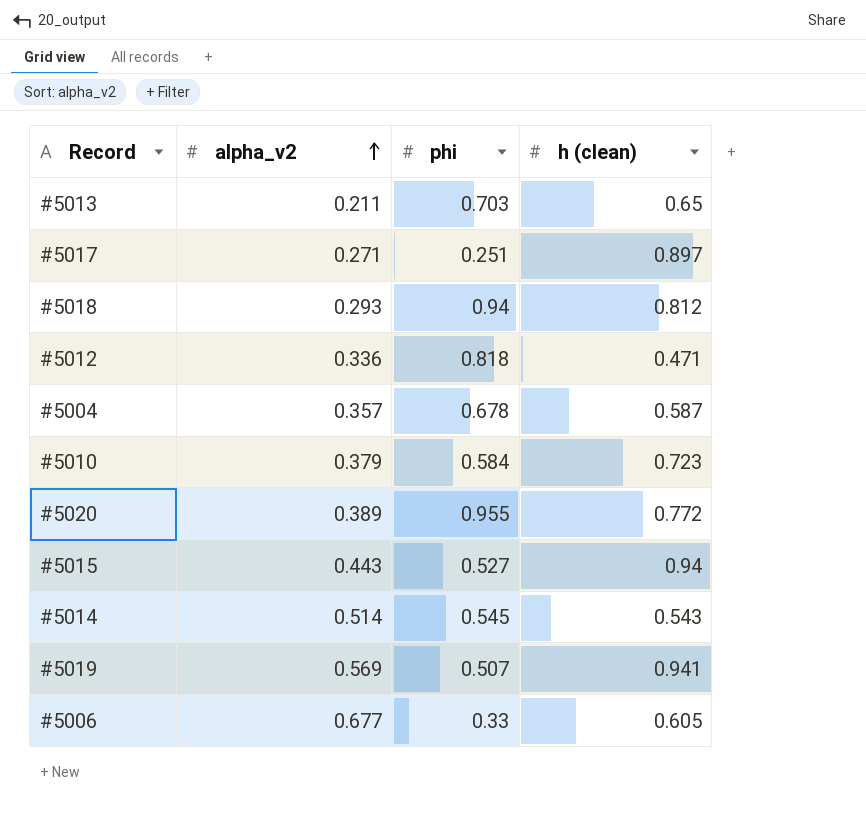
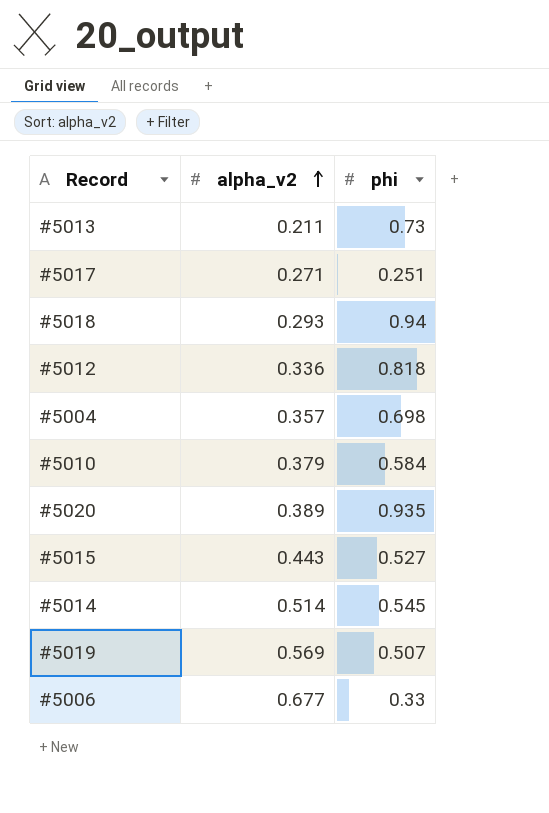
column h (clean) | position: 4 -> none
#5013 | phi: 0.703 -> 0.73
#5004 | phi: 0.678 -> 0.698
#5020 | phi: 0.955 -> 0.935

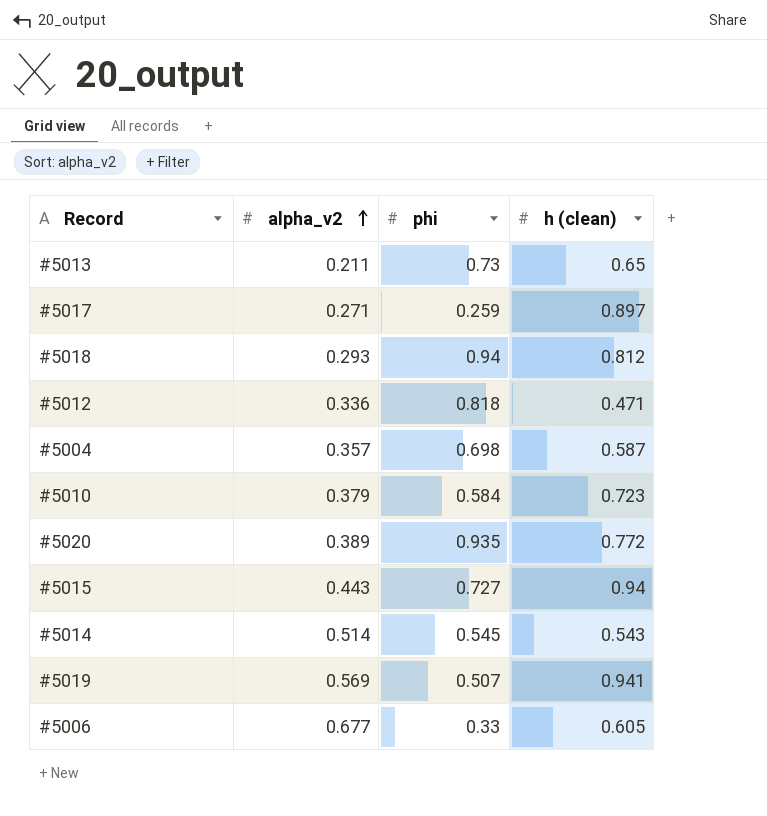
column h (clean) | position: none -> 4
#5017 | phi: 0.251 -> 0.259
#5015 | phi: 0.527 -> 0.727

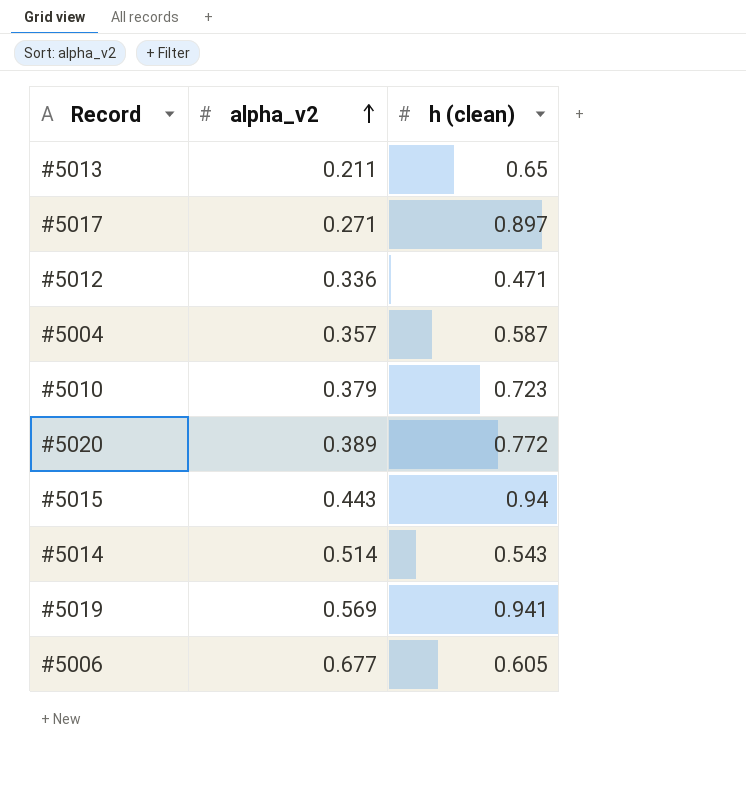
column phi | position: 3 -> none
row #5018: 0.293 | 0.94 | 0.812 -> none

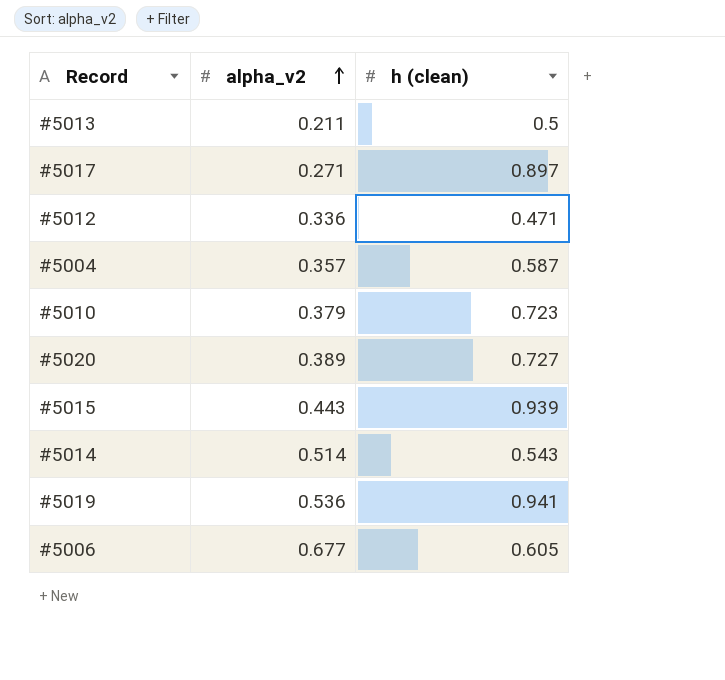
#5013 | h (clean): 0.65 -> 0.5
#5020 | h (clean): 0.772 -> 0.727
#5015 | h (clean): 0.94 -> 0.939
#5019 | alpha_v2: 0.569 -> 0.536

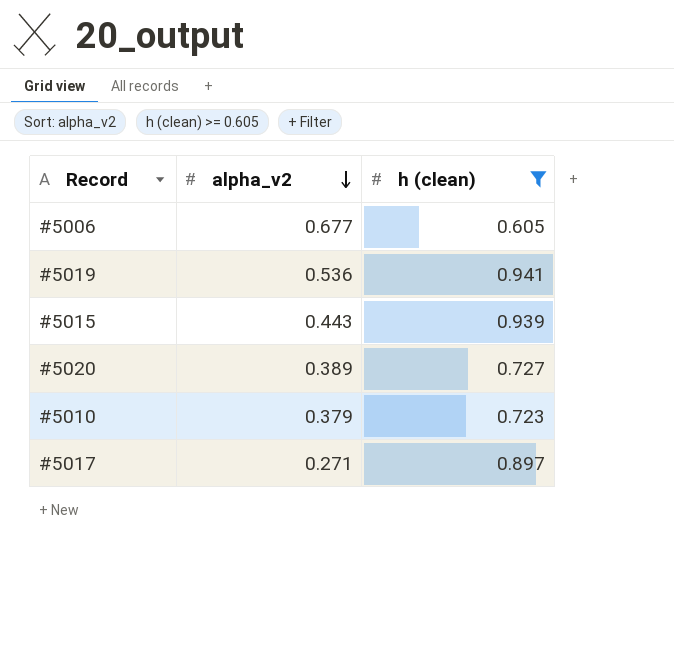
filter: none -> h (clean) >= 0.605
row order: alpha_v2 ascending -> alpha_v2 descending

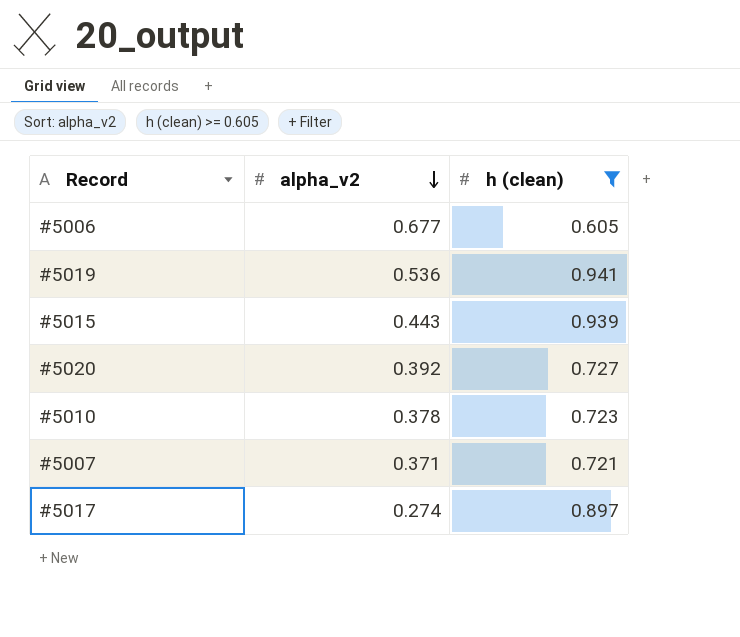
#5020 | alpha_v2: 0.389 -> 0.392
#5010 | alpha_v2: 0.379 -> 0.378
row #5007: none -> 0.371 | 0.721
#5017 | alpha_v2: 0.271 -> 0.274

